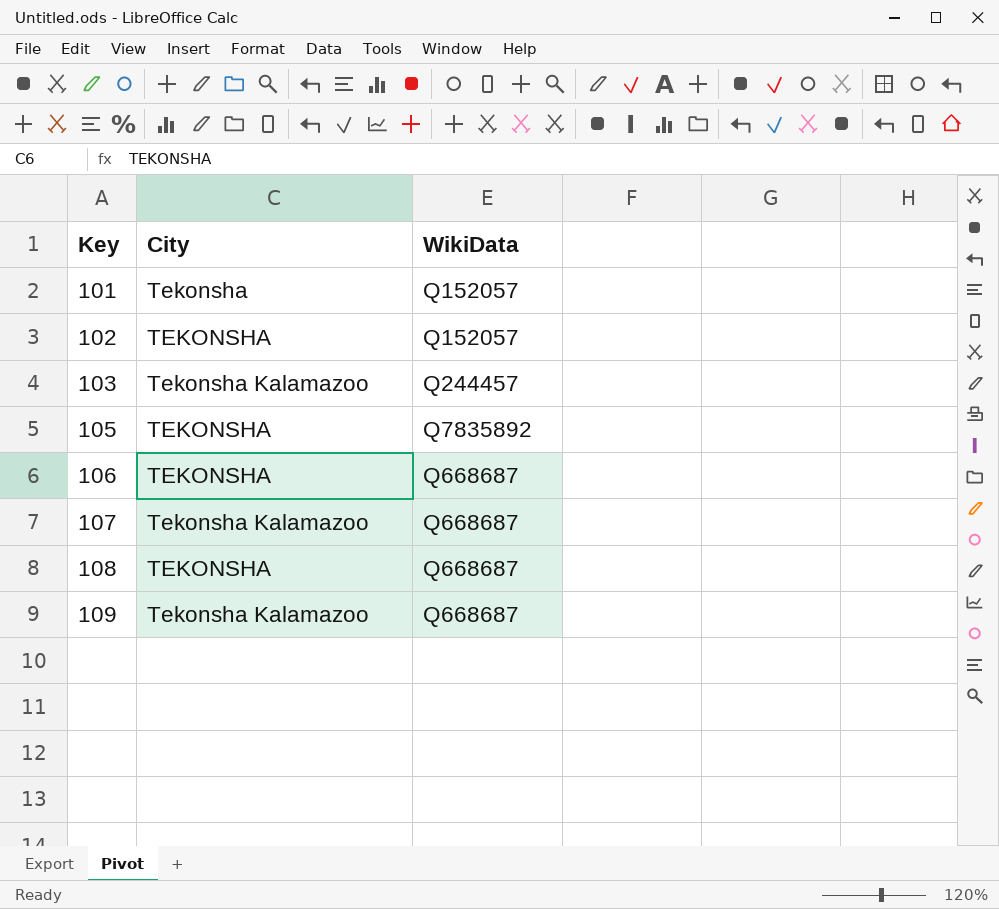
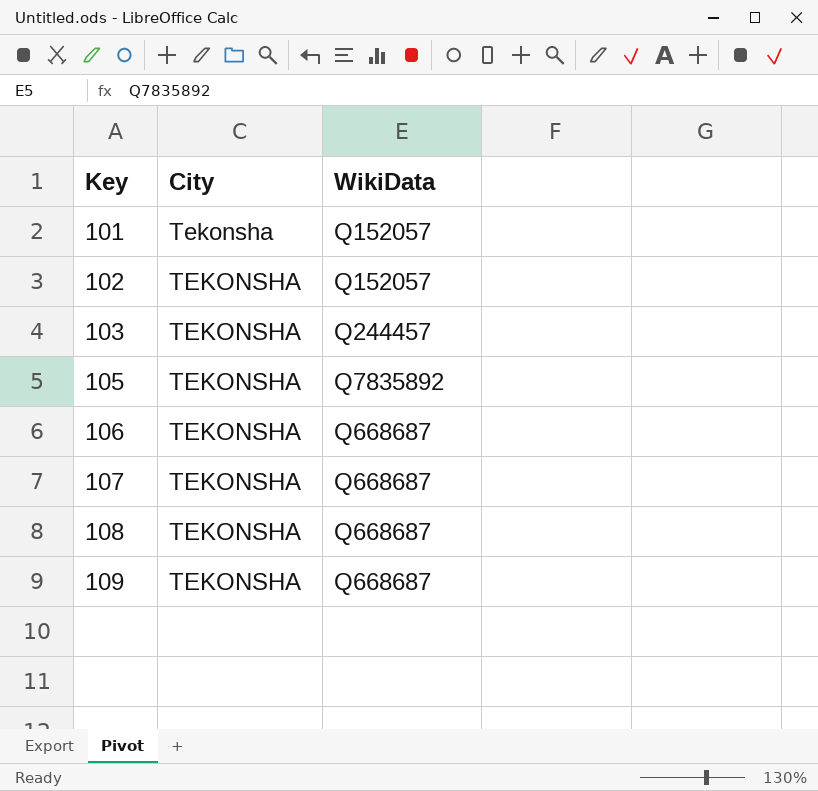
103 | City: Tekonsha Kalamazoo -> TEKONSHA
107 | City: Tekonsha Kalamazoo -> TEKONSHA
109 | City: Tekonsha Kalamazoo -> TEKONSHA

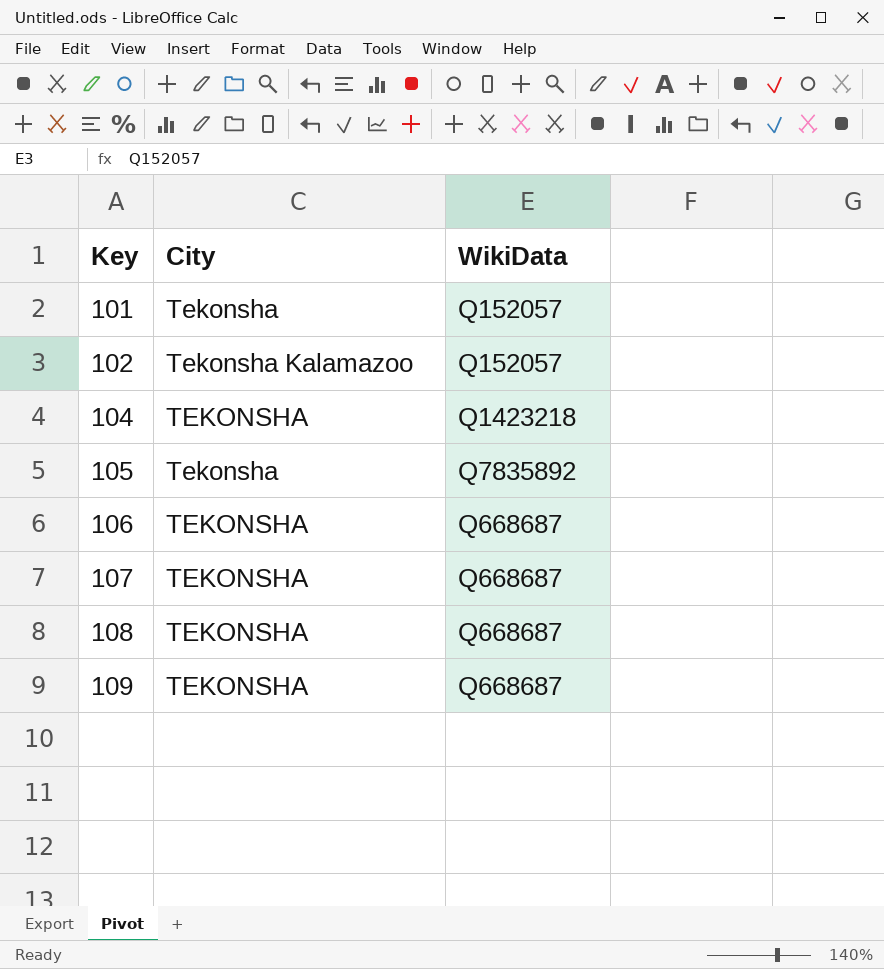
row 103: TEKONSHA | Q244457 -> none
102 | City: TEKONSHA -> Tekonsha Kalamazoo
row 104: none -> TEKONSHA | Q1423218
105 | City: TEKONSHA -> Tekonsha

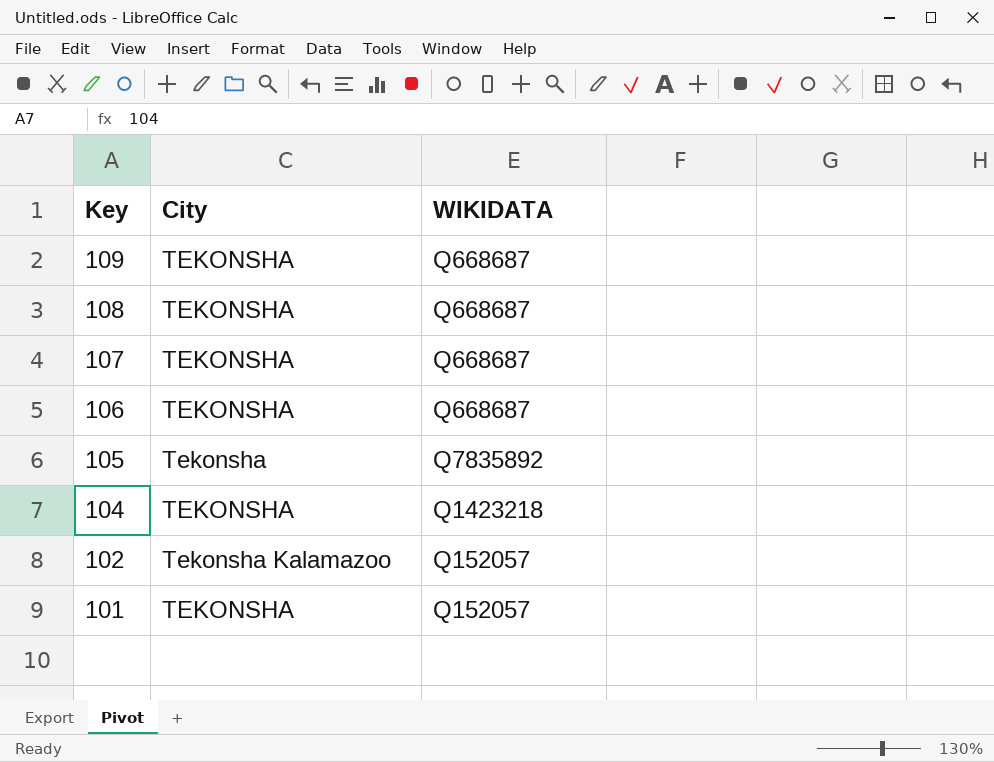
row order: Key ascending -> Key descending
column name: WikiData -> WIKIDATA
101 | City: Tekonsha -> TEKONSHA

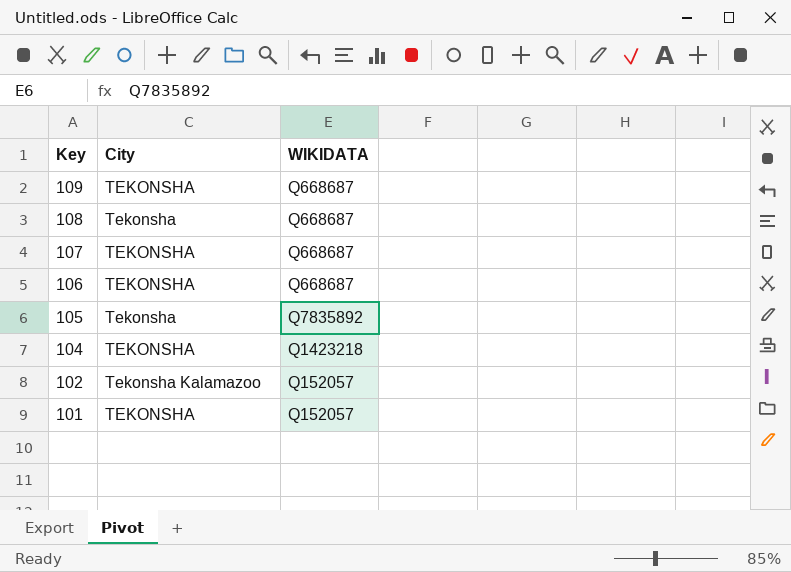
108 | City: TEKONSHA -> Tekonsha

